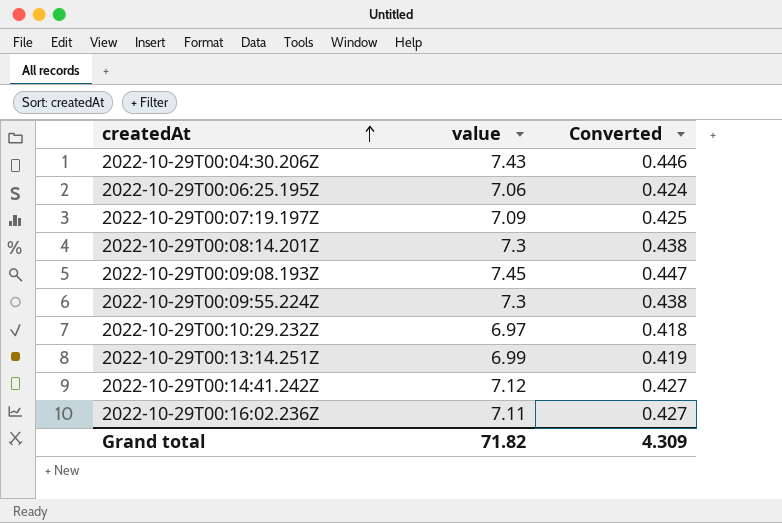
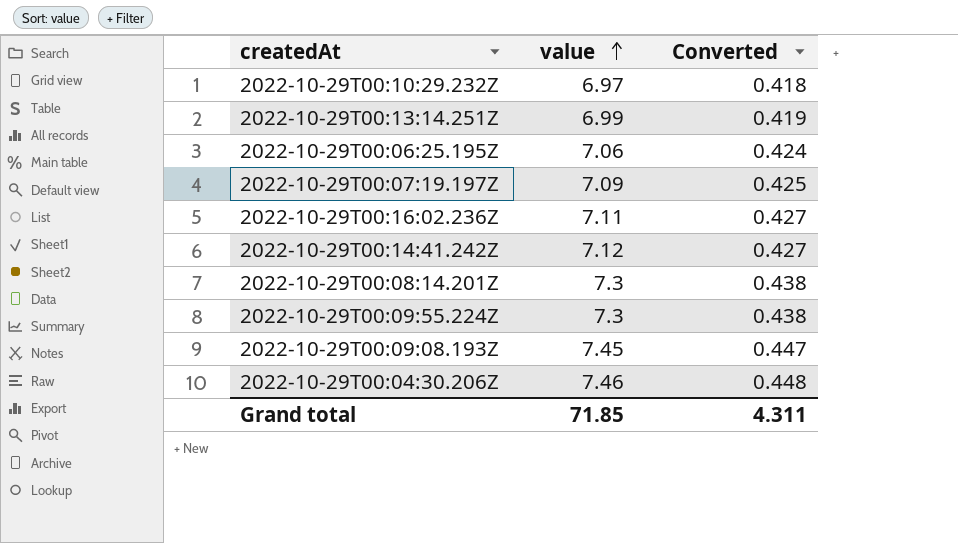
row order: createdAt ascending -> value ascending
2022-10-29T00:04:30.206Z | value: 7.43 -> 7.46
2022-10-29T00:04:30.206Z | Converted: 0.446 -> 0.448
Grand total | value: 71.82 -> 71.85
Grand total | Converted: 4.309 -> 4.311

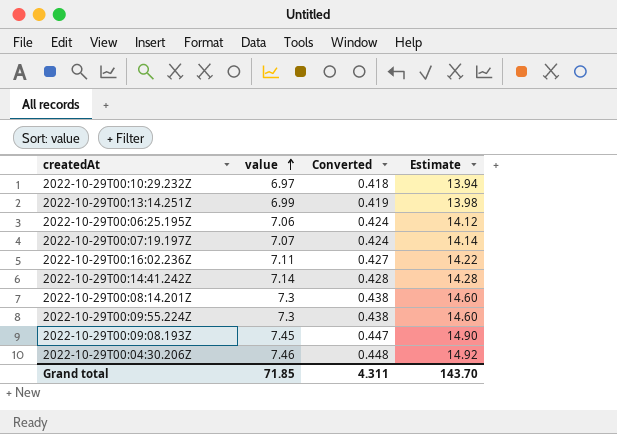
column Estimate | formula: none -> [value] * 2
2022-10-29T00:07:19.197Z | value: 7.09 -> 7.07
2022-10-29T00:07:19.197Z | Converted: 0.425 -> 0.424
2022-10-29T00:14:41.242Z | value: 7.12 -> 7.14
2022-10-29T00:14:41.242Z | Converted: 0.427 -> 0.428

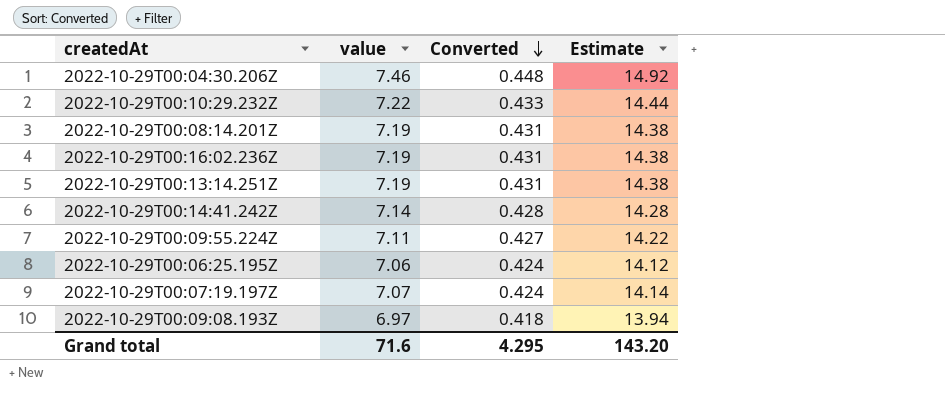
row order: value ascending -> Converted descending
2022-10-29T00:10:29.232Z | value: 6.97 -> 7.22
2022-10-29T00:10:29.232Z | Converted: 0.418 -> 0.433
2022-10-29T00:10:29.232Z | Estimate: 13.94 -> 14.44
2022-10-29T00:08:14.201Z | value: 7.3 -> 7.19
2022-10-29T00:08:14.201Z | Converted: 0.438 -> 0.431
2022-10-29T00:08:14.201Z | Estimate: 14.60 -> 14.38
2022-10-29T00:16:02.236Z | value: 7.11 -> 7.19
2022-10-29T00:16:02.236Z | Converted: 0.427 -> 0.431
2022-10-29T00:16:02.236Z | Estimate: 14.22 -> 14.38
2022-10-29T00:13:14.251Z | value: 6.99 -> 7.19
2022-10-29T00:13:14.251Z | Converted: 0.419 -> 0.431
2022-10-29T00:13:14.251Z | Estimate: 13.98 -> 14.38
2022-10-29T00:09:55.224Z | value: 7.3 -> 7.11
2022-10-29T00:09:55.224Z | Converted: 0.438 -> 0.427
2022-10-29T00:09:55.224Z | Estimate: 14.60 -> 14.22
2022-10-29T00:09:08.193Z | value: 7.45 -> 6.97
2022-10-29T00:09:08.193Z | Converted: 0.447 -> 0.418
2022-10-29T00:09:08.193Z | Estimate: 14.90 -> 13.94
Grand total | value: 71.85 -> 71.6
Grand total | Converted: 4.311 -> 4.295
Grand total | Estimate: 143.70 -> 143.20

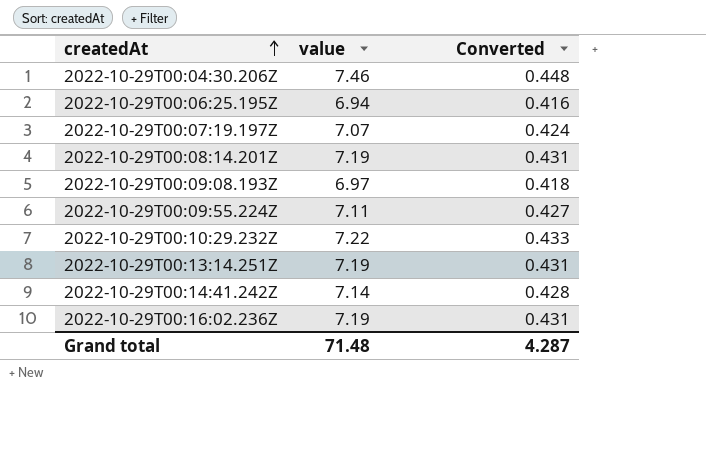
row order: Converted descending -> createdAt ascending
column Estimate | formula: [value] * 2 -> none
2022-10-29T00:06:25.195Z | value: 7.06 -> 6.94
2022-10-29T00:06:25.195Z | Converted: 0.424 -> 0.416
Grand total | value: 71.6 -> 71.48
Grand total | Converted: 4.295 -> 4.287

